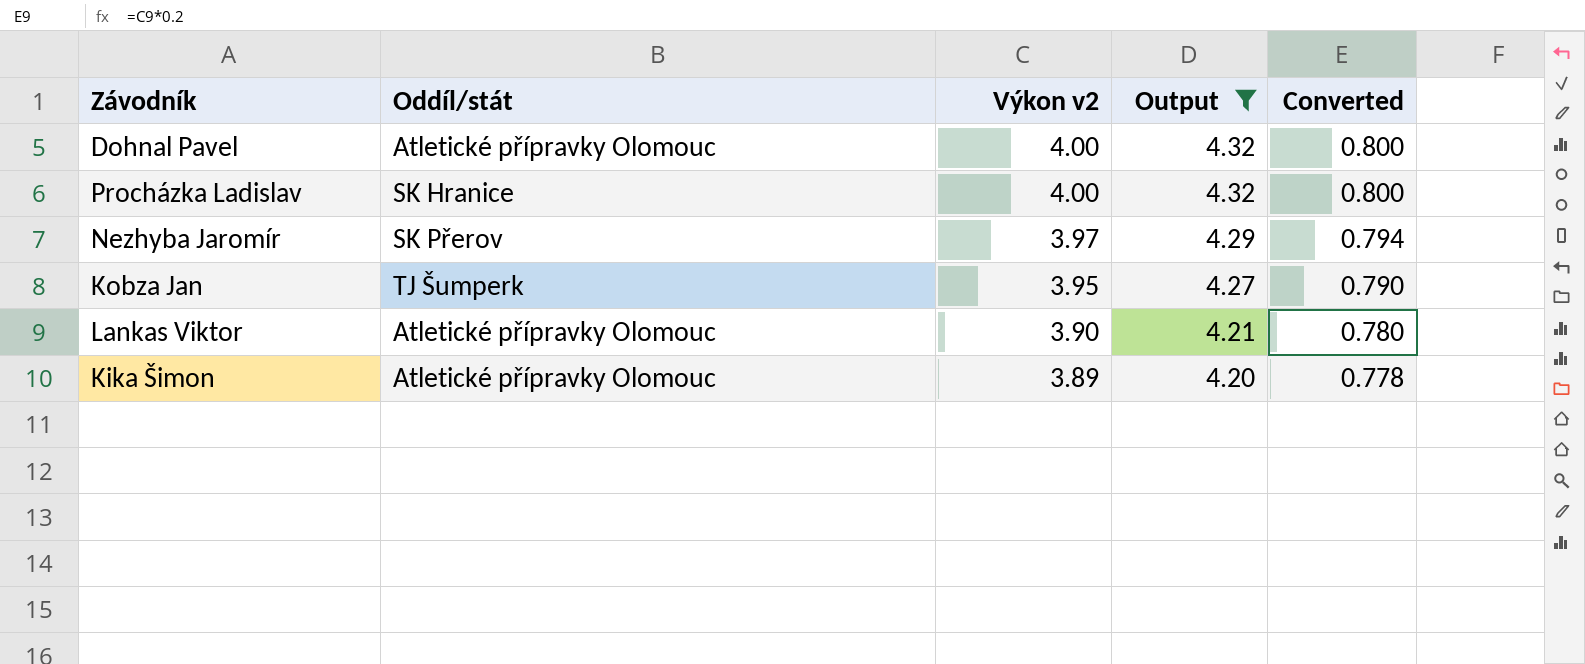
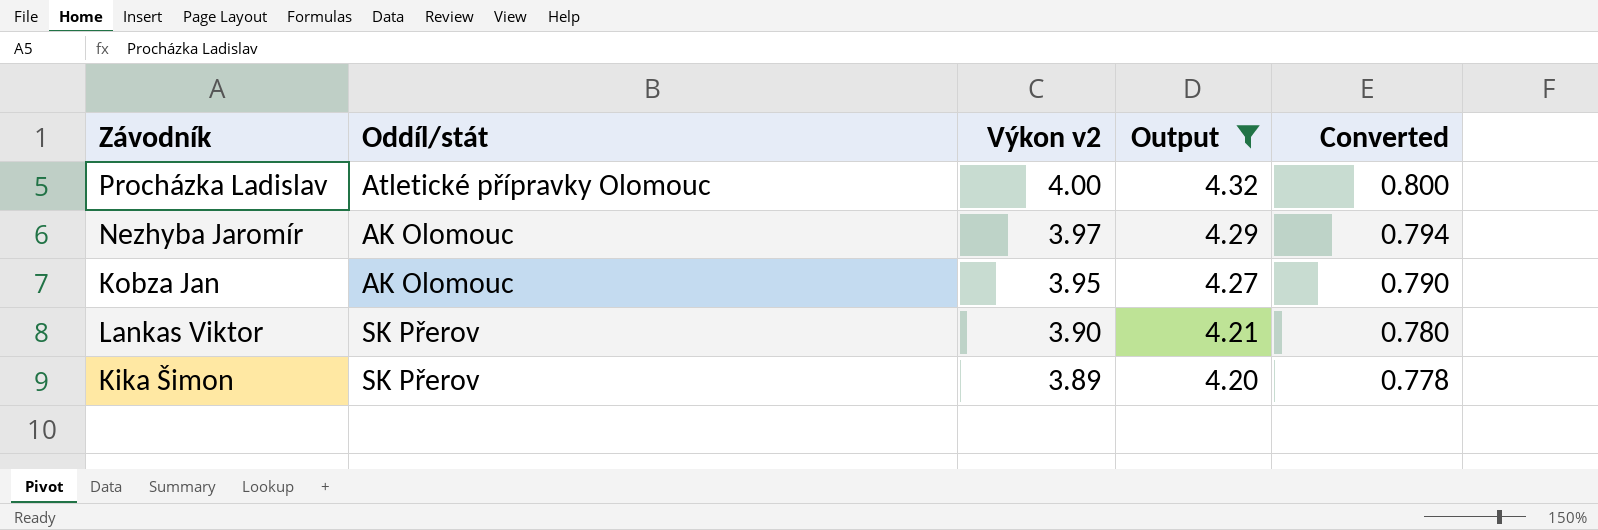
row Dohnal Pavel: Atletické přípravky Olomouc | 4.00 | 4.32 | 0.800 -> none
Procházka Ladislav | Oddíl/stát: SK Hranice -> Atletické přípravky Olomouc
Nezhyba Jaromír | Oddíl/stát: SK Přerov -> AK Olomouc
Kobza Jan | Oddíl/stát: TJ Šumperk -> AK Olomouc
Lankas Viktor | Oddíl/stát: Atletické přípravky Olomouc -> SK Přerov
Kika Šimon | Oddíl/stát: Atletické přípravky Olomouc -> SK Přerov

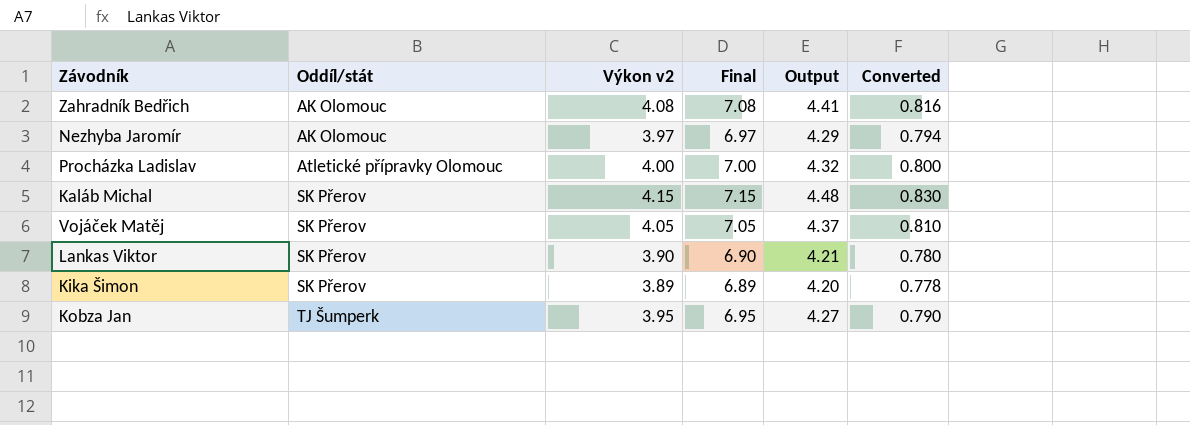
filter: Output <= 4.32 -> none
row order: Výkon v2 descending -> Oddíl/stát ascending
column Final | formula: none -> [Výkon v2] + 3
Kobza Jan | Oddíl/stát: AK Olomouc -> TJ Šumperk

